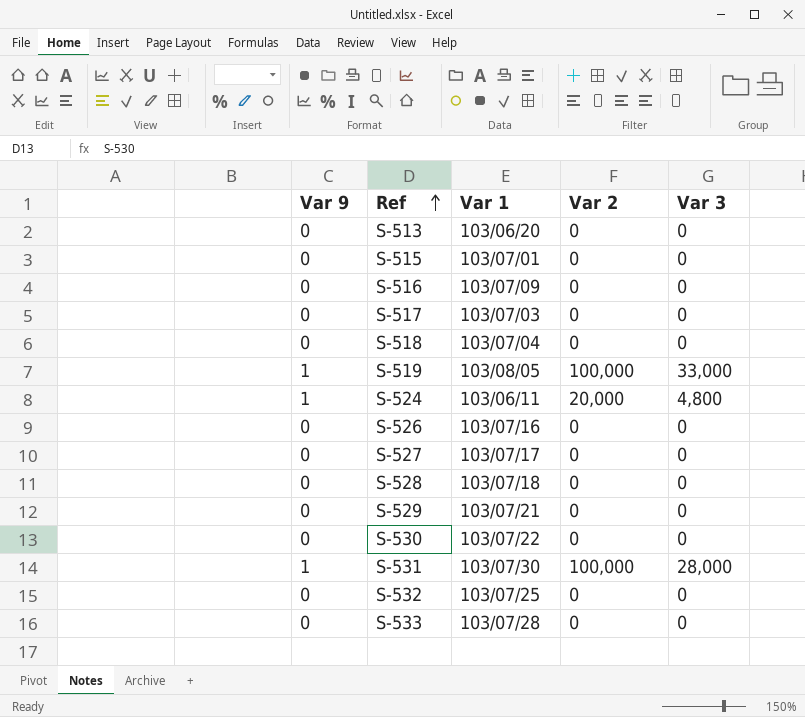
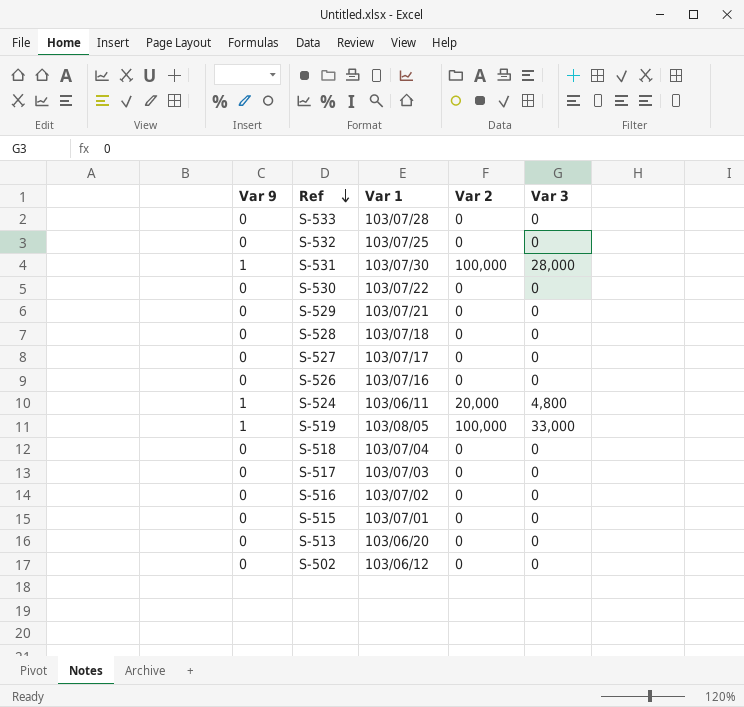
row order: Ref ascending -> Ref descending
S-516 | Var 1: 103/07/09 -> 103/07/02
row S-502: none -> 0 | 103/06/12 | 0 | 0

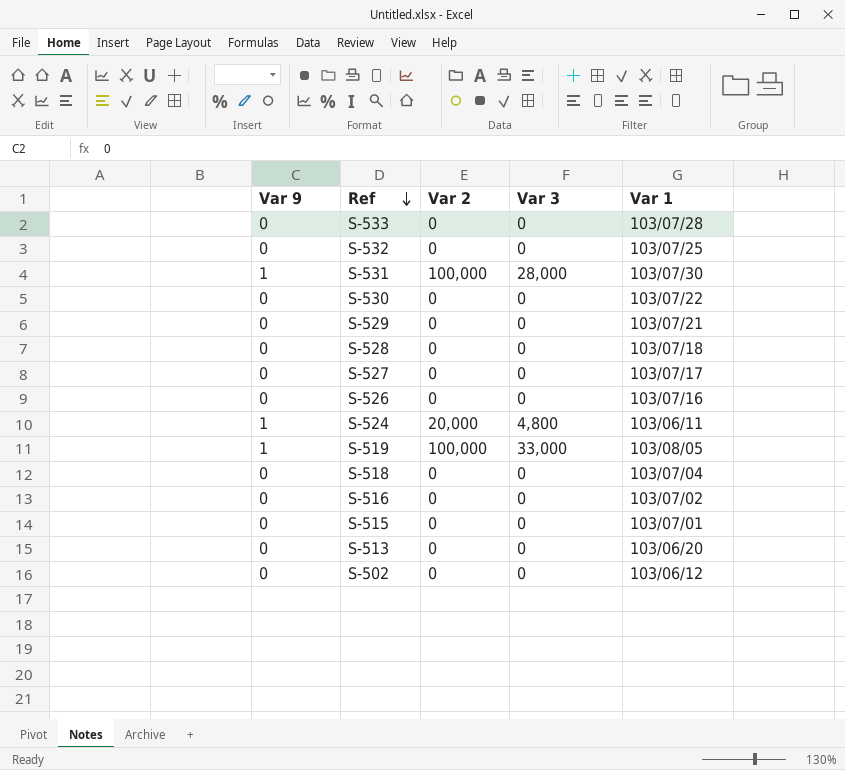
column Var 1 | position: 3 -> 5
row S-517: 0 | 103/07/03 | 0 | 0 -> none

